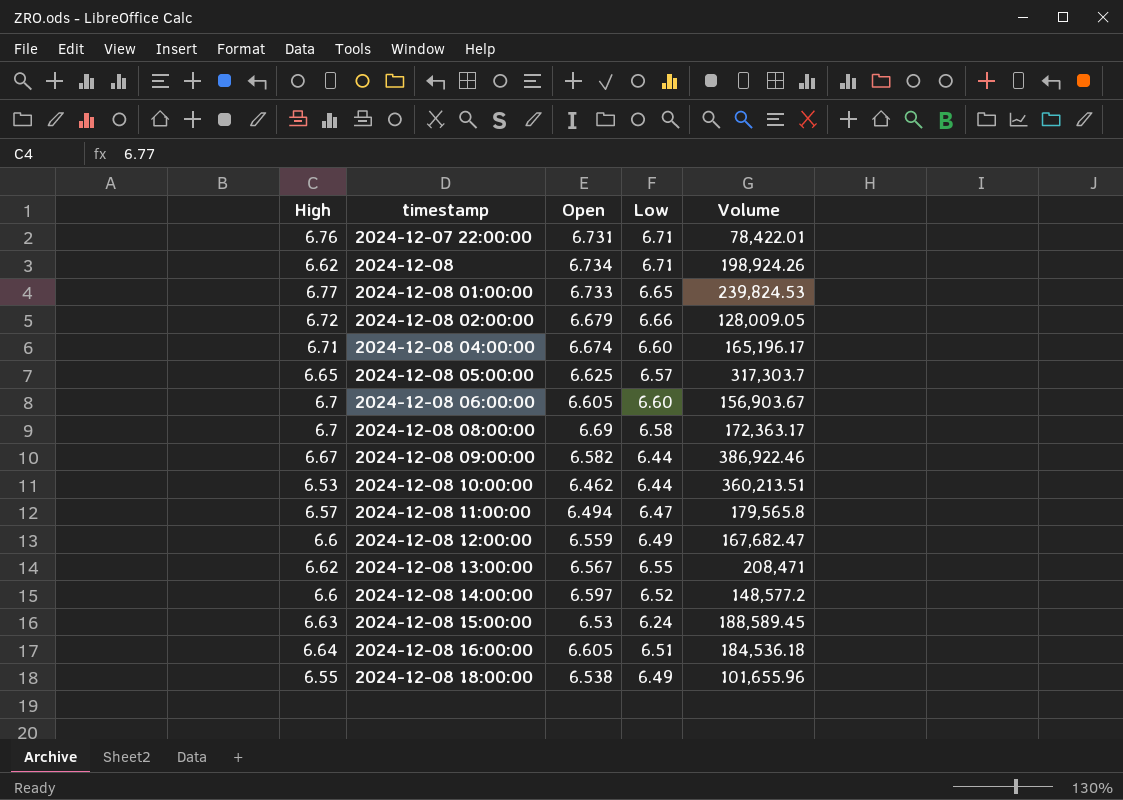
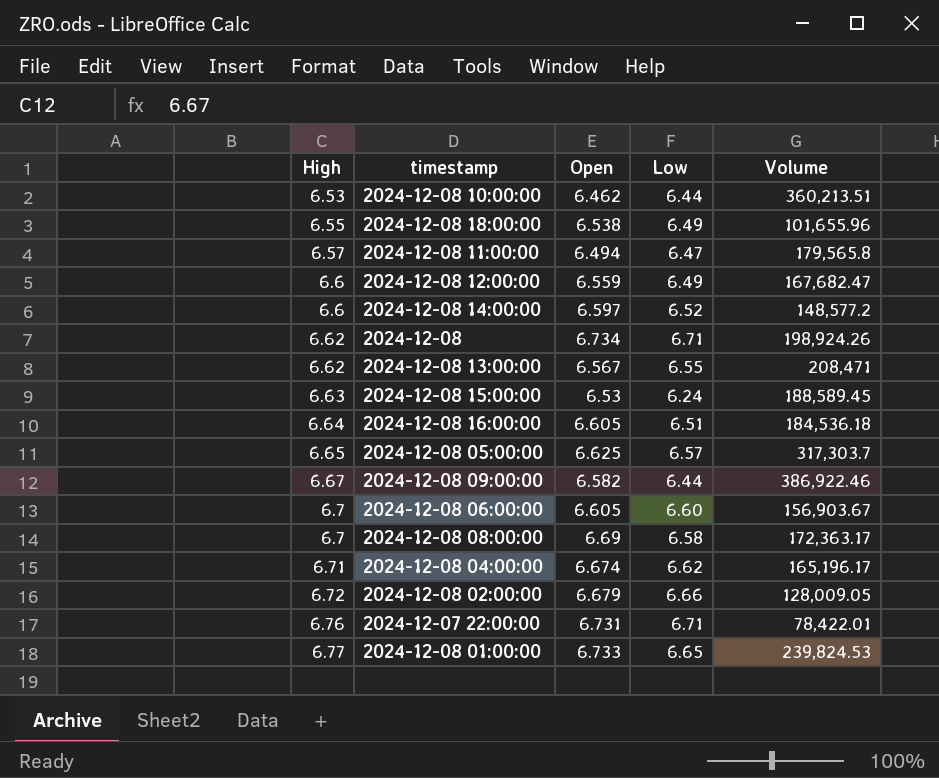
row order: timestamp ascending -> High ascending
2024-12-08 04:00:00 | Low: 6.60 -> 6.62

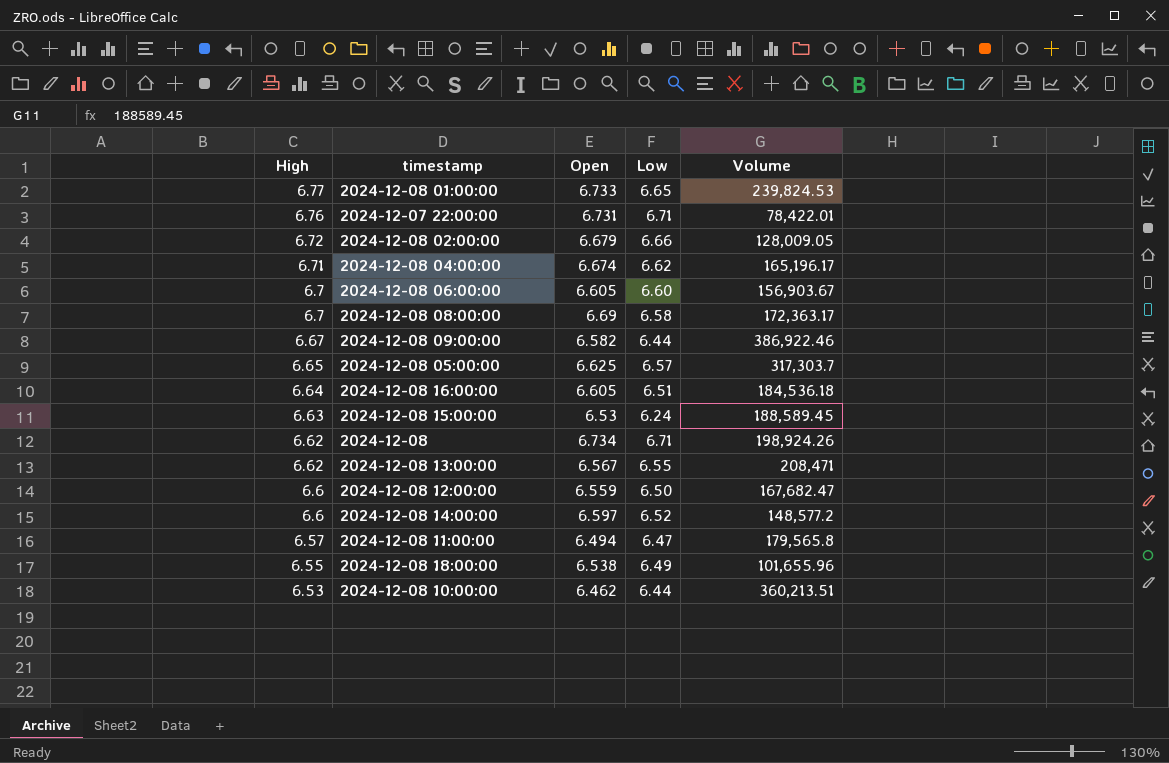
row order: High ascending -> High descending
2024-12-08 12:00:00 | Low: 6.49 -> 6.50

